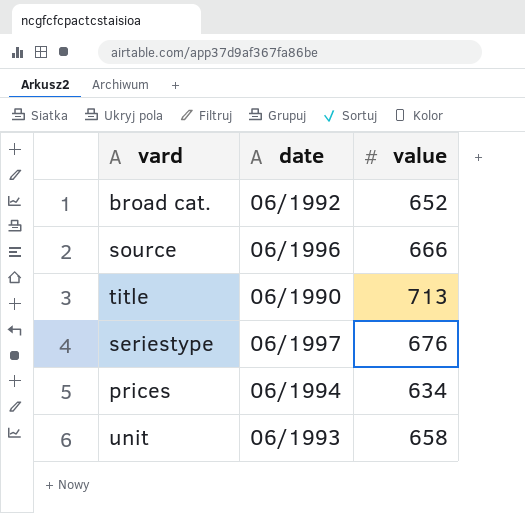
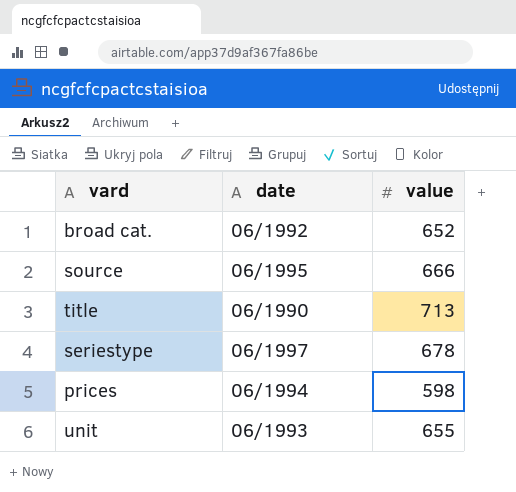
source | date: 06/1996 -> 06/1995
seriestype | value: 676 -> 678
prices | value: 634 -> 598
unit | value: 658 -> 655

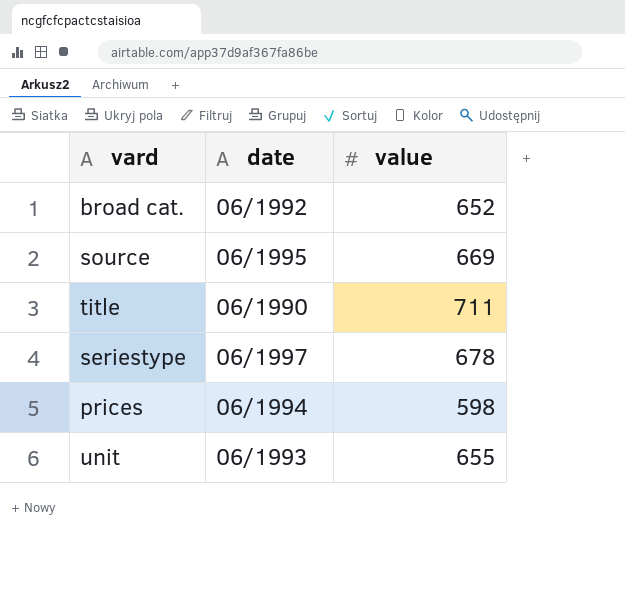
source | value: 666 -> 669
title | value: 713 -> 711

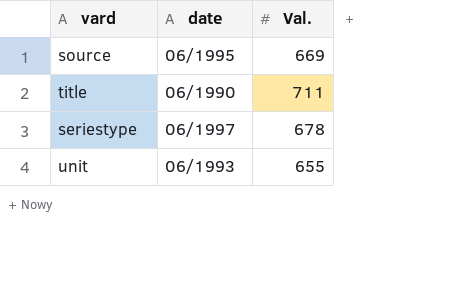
column name: value -> Val.
row broad cat.: 06/1992 | 652 -> none
row prices: 06/1994 | 598 -> none

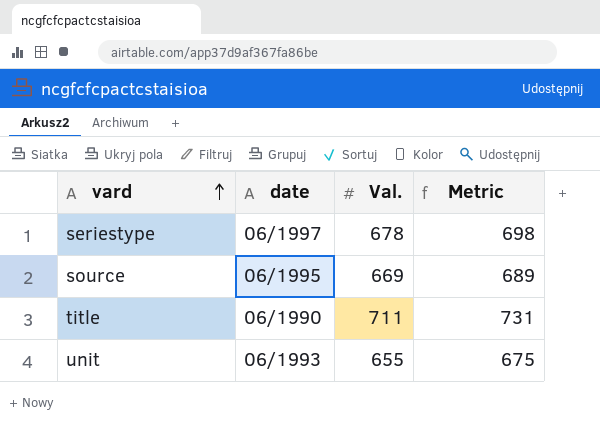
row order: none -> vard ascending
column Metric | formula: none -> [Val.] + 20

